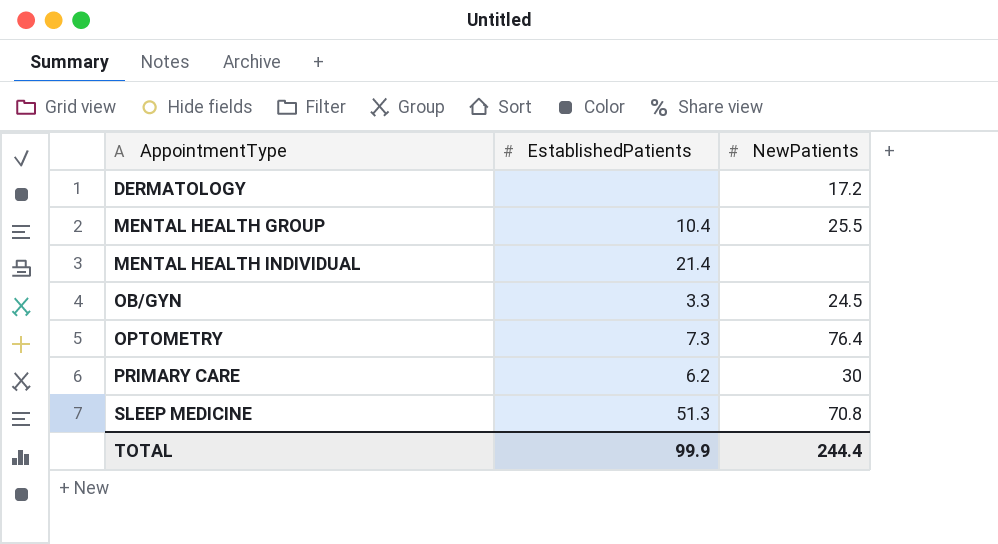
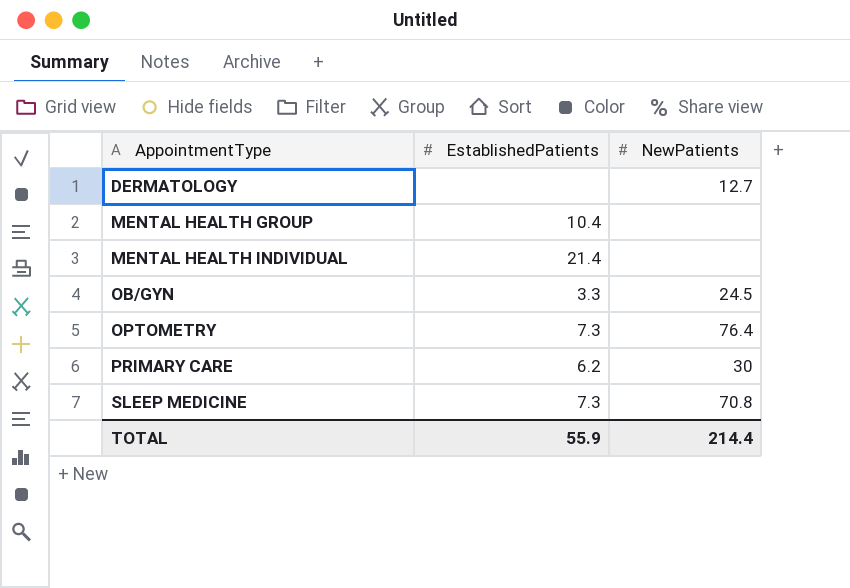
DERMATOLOGY | NewPatients: 17.2 -> 12.7
MENTAL HEALTH GROUP | NewPatients: 25.5 -> none
SLEEP MEDICINE | EstablishedPatients: 51.3 -> 7.3
TOTAL | EstablishedPatients: 99.9 -> 55.9
TOTAL | NewPatients: 244.4 -> 214.4

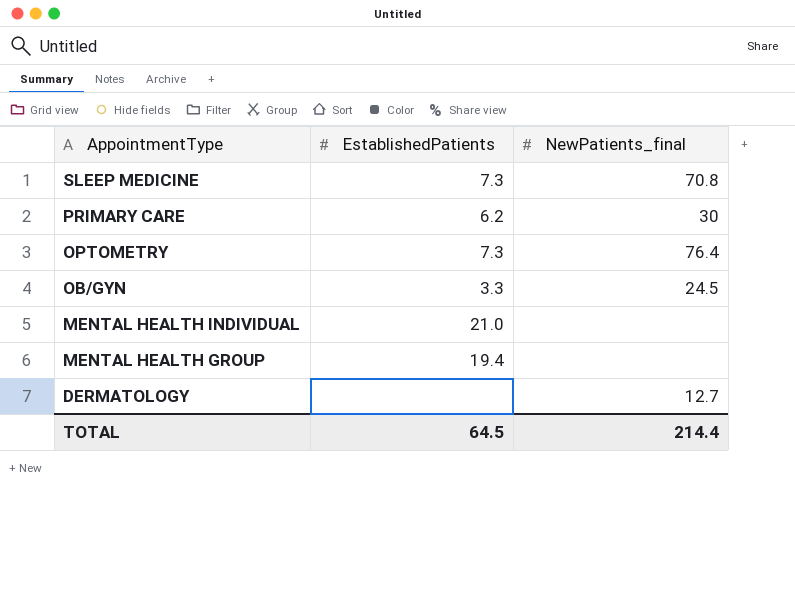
row order: AppointmentType ascending -> AppointmentType descending
column name: NewPatients -> NewPatients_final
MENTAL HEALTH INDIVIDUAL | EstablishedPatients: 21.4 -> 21.0
MENTAL HEALTH GROUP | EstablishedPatients: 10.4 -> 19.4
TOTAL | EstablishedPatients: 55.9 -> 64.5

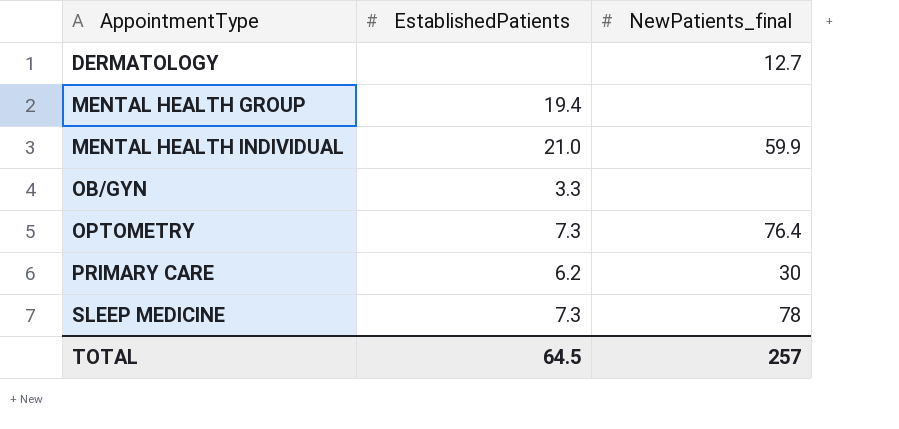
row order: AppointmentType descending -> AppointmentType ascending
MENTAL HEALTH INDIVIDUAL | NewPatients_final: none -> 59.9
OB/GYN | NewPatients_final: 24.5 -> none
SLEEP MEDICINE | NewPatients_final: 70.8 -> 78
TOTAL | NewPatients_final: 214.4 -> 257

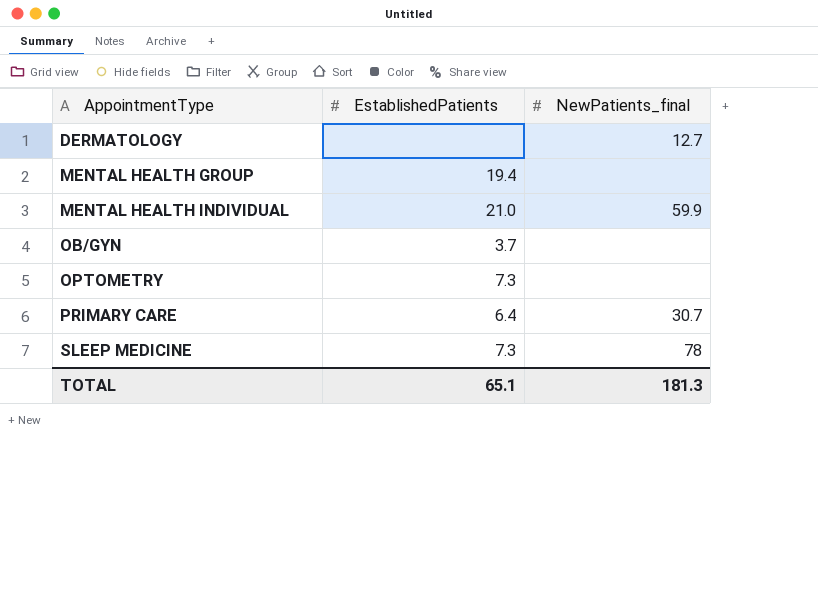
OB/GYN | EstablishedPatients: 3.3 -> 3.7
OPTOMETRY | NewPatients_final: 76.4 -> none
PRIMARY CARE | EstablishedPatients: 6.2 -> 6.4
PRIMARY CARE | NewPatients_final: 30 -> 30.7
TOTAL | EstablishedPatients: 64.5 -> 65.1
TOTAL | NewPatients_final: 257 -> 181.3

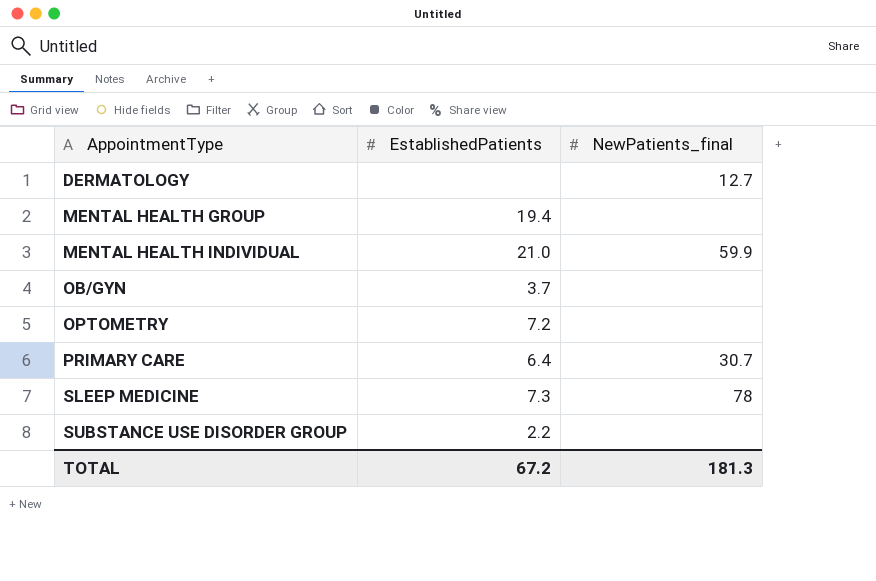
OPTOMETRY | EstablishedPatients: 7.3 -> 7.2
row SUBSTANCE USE DISORDER GROUP: none -> 2.2 | none
TOTAL | EstablishedPatients: 65.1 -> 67.2

